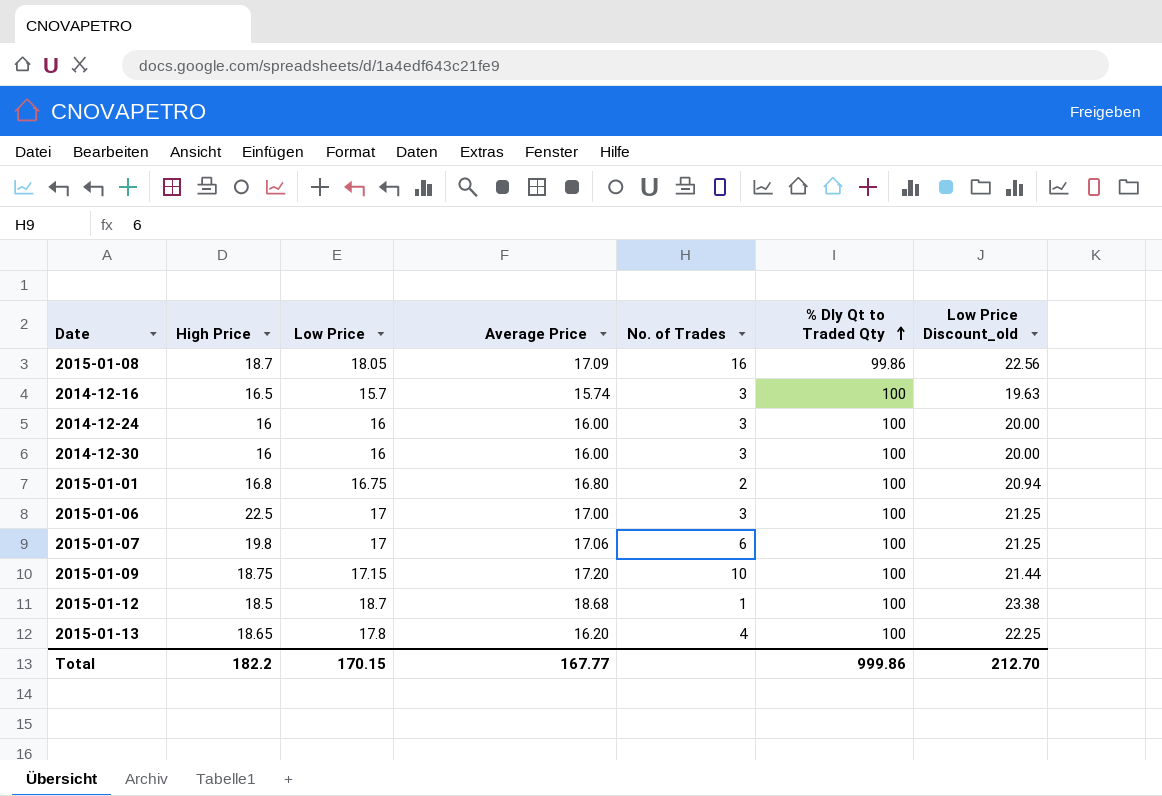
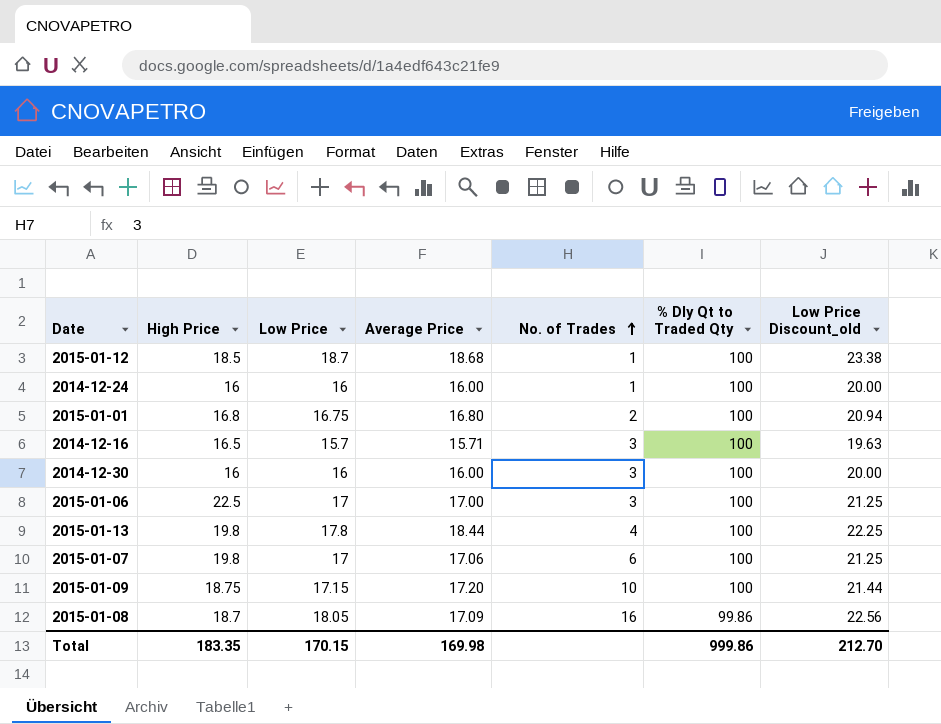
row order: % Dly Qt to Traded Qty ascending -> No. of Trades ascending
2014-12-24 | No. of Trades: 3 -> 1
2014-12-16 | Average Price: 15.74 -> 15.71
2015-01-13 | High Price: 18.65 -> 19.8
2015-01-13 | Average Price: 16.20 -> 18.44
Total | High Price: 182.2 -> 183.35
Total | Average Price: 167.77 -> 169.98

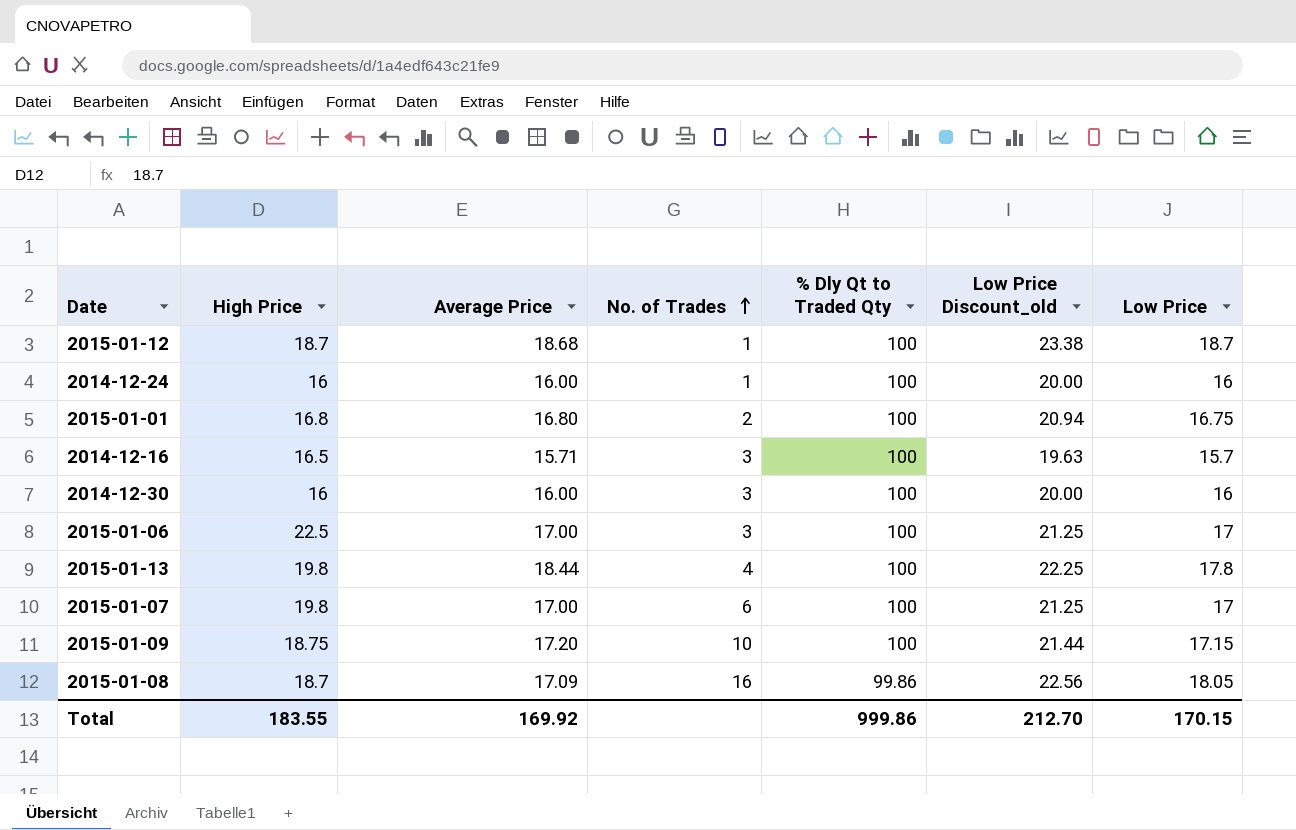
column Low Price | position: 3 -> 7
2015-01-12 | High Price: 18.5 -> 18.7
2015-01-07 | Average Price: 17.06 -> 17.00
Total | High Price: 183.35 -> 183.55
Total | Average Price: 169.98 -> 169.92

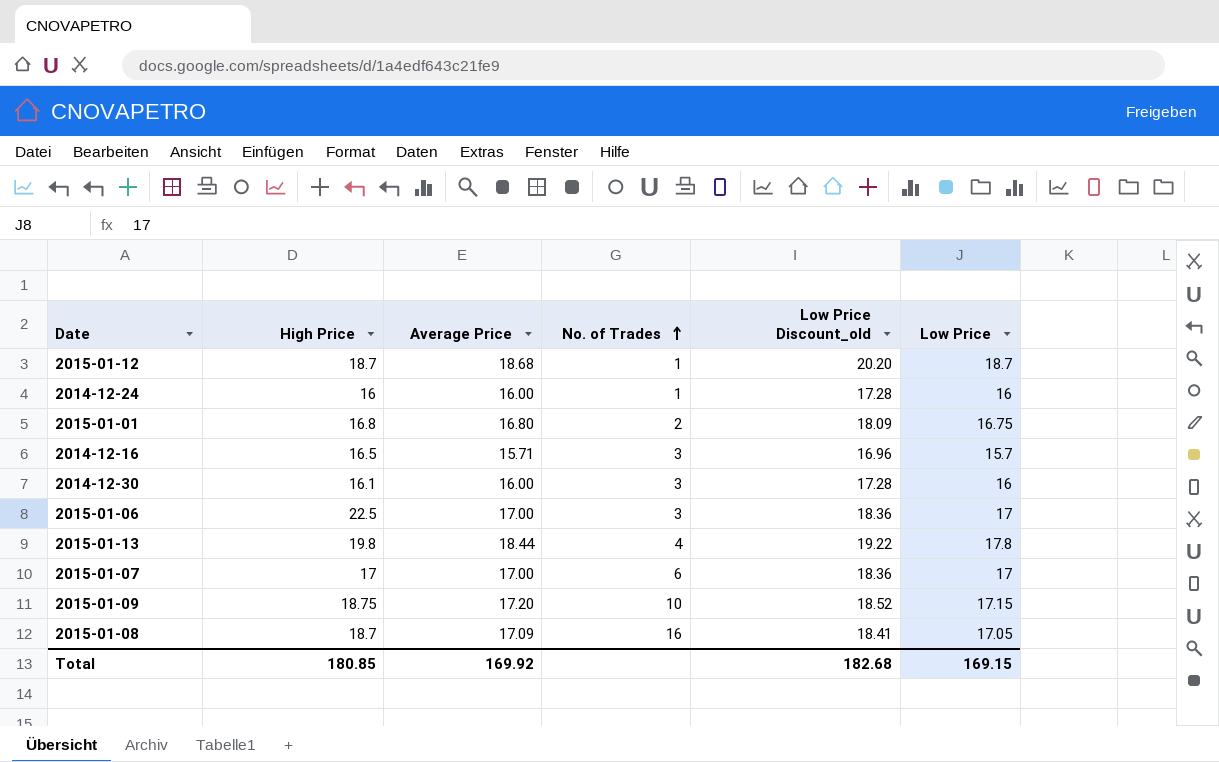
column % Dly Qt to Traded Qty | position: 5 -> none
column Low Price Discount_old | formula: [Low Price] * 1.25 -> [Low Price] * 1.08
2014-12-30 | High Price: 16 -> 16.1
2015-01-07 | High Price: 19.8 -> 17
2015-01-08 | Low Price: 18.05 -> 17.05
Total | High Price: 183.55 -> 180.85
Total | Low Price Discount_old: 212.70 -> 182.68
Total | Low Price: 170.15 -> 169.15

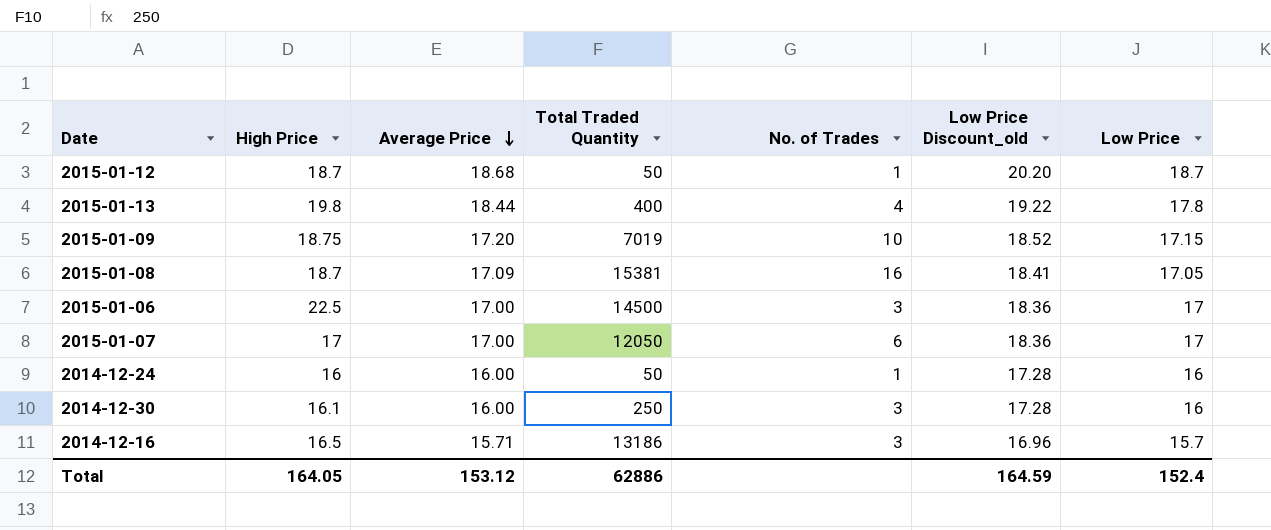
row order: No. of Trades ascending -> Average Price descending
column Total Traded Quantity | position: none -> 4
row 2015-01-01: 16.8 | 16.80 | 2 | 18.09 | 16.75 -> none
Total | High Price: 180.85 -> 164.05
Total | Average Price: 169.92 -> 153.12
Total | Low Price Discount_old: 182.68 -> 164.59
Total | Low Price: 169.15 -> 152.4

